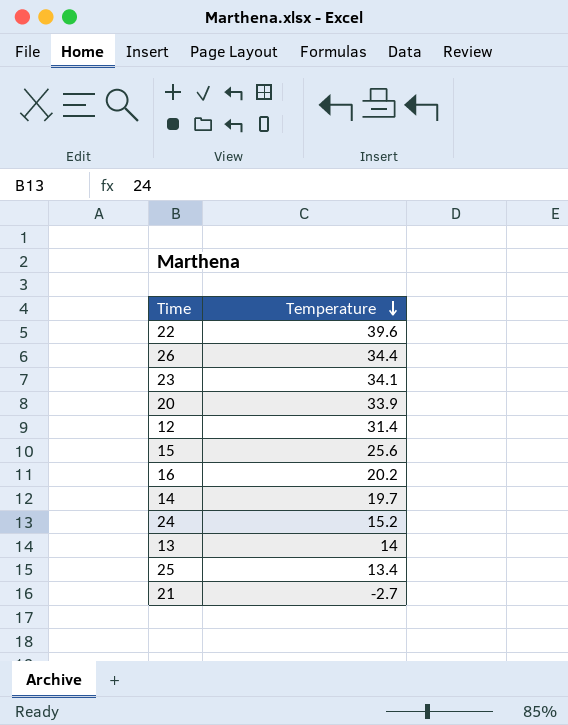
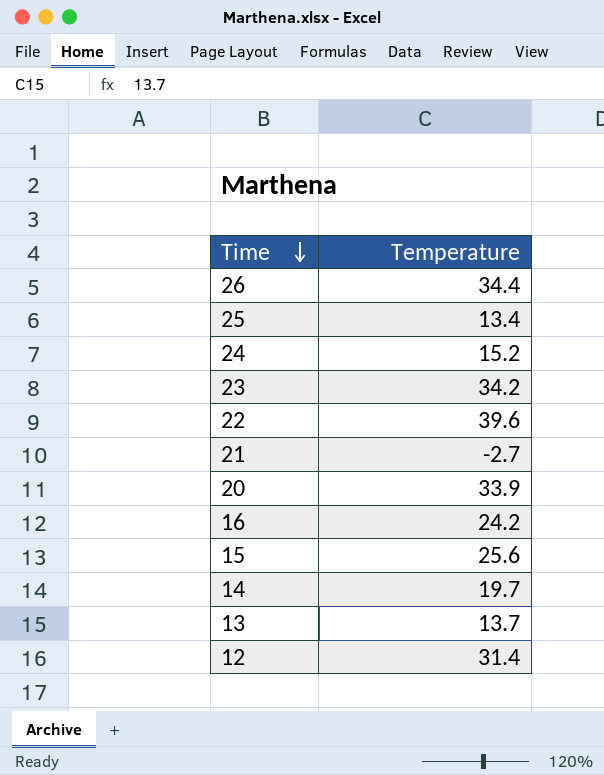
row order: Temperature descending -> Time descending
23 | Temperature: 34.1 -> 34.2
16 | Temperature: 20.2 -> 24.2
13 | Temperature: 14 -> 13.7

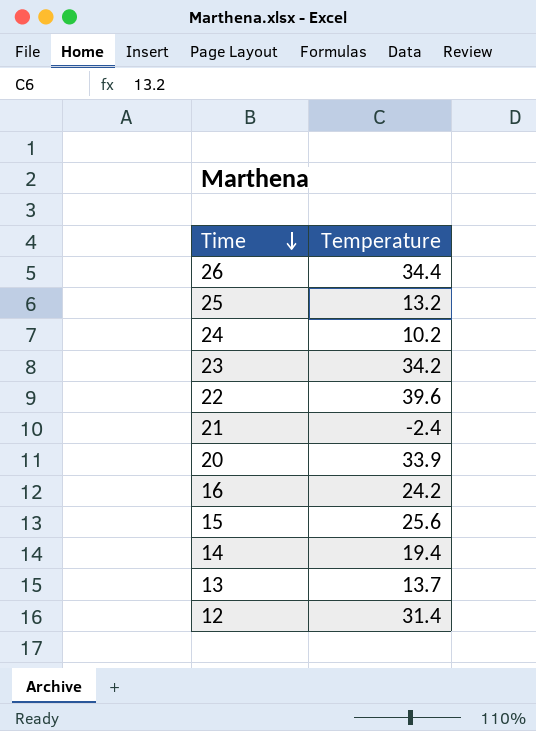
25 | Temperature: 13.4 -> 13.2
24 | Temperature: 15.2 -> 10.2
21 | Temperature: -2.7 -> -2.4
14 | Temperature: 19.7 -> 19.4

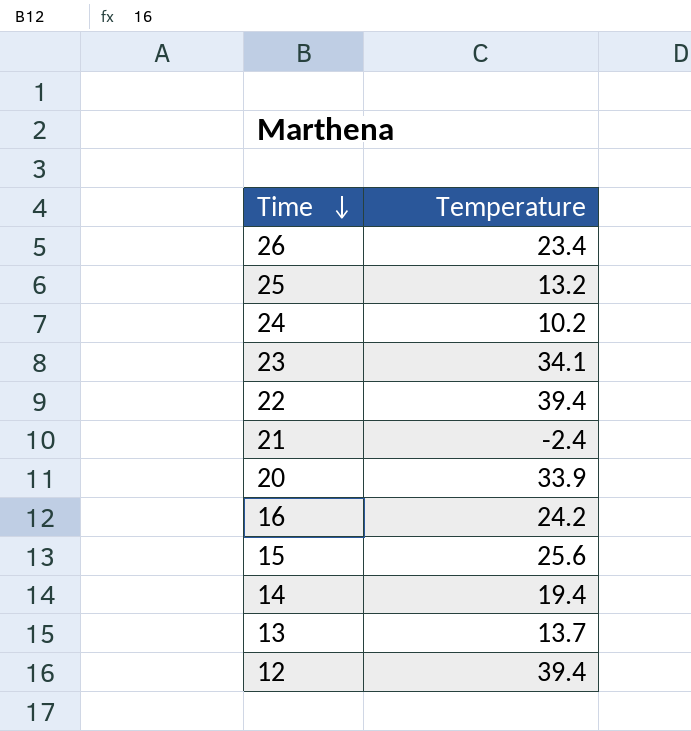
26 | Temperature: 34.4 -> 23.4
23 | Temperature: 34.2 -> 34.1
22 | Temperature: 39.6 -> 39.4
12 | Temperature: 31.4 -> 39.4

